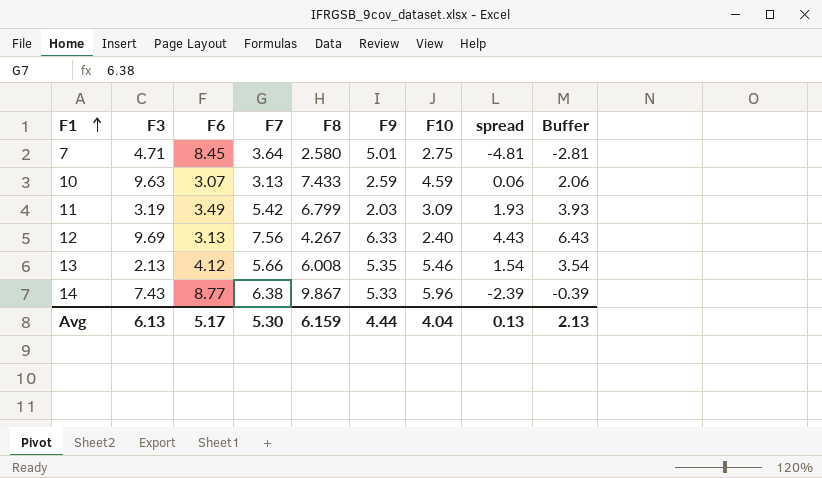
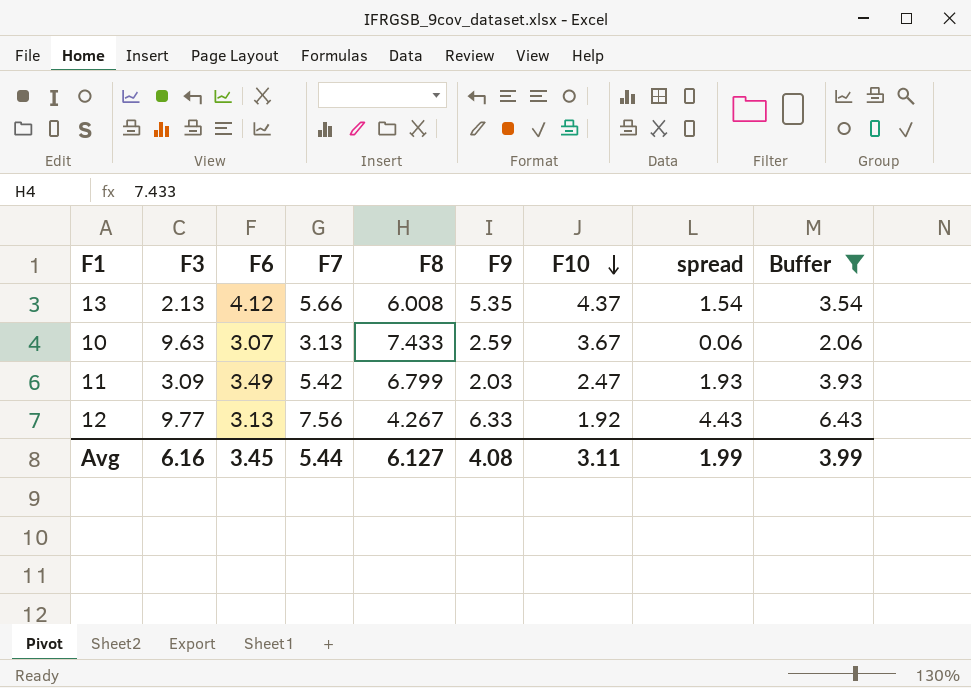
filter: none -> Buffer >= 2.06
row order: F1 ascending -> F10 descending
13 | F10: 5.46 -> 4.37
10 | F10: 4.59 -> 3.67
11 | F3: 3.19 -> 3.09
11 | F10: 3.09 -> 2.47
12 | F3: 9.69 -> 9.77
12 | F10: 2.40 -> 1.92
Avg | F3: 6.13 -> 6.16
Avg | F6: 5.17 -> 3.45
Avg | F7: 5.30 -> 5.44
Avg | F8: 6.159 -> 6.127
Avg | F9: 4.44 -> 4.08
Avg | F10: 4.04 -> 3.11
Avg | spread: 0.13 -> 1.99
Avg | Buffer: 2.13 -> 3.99

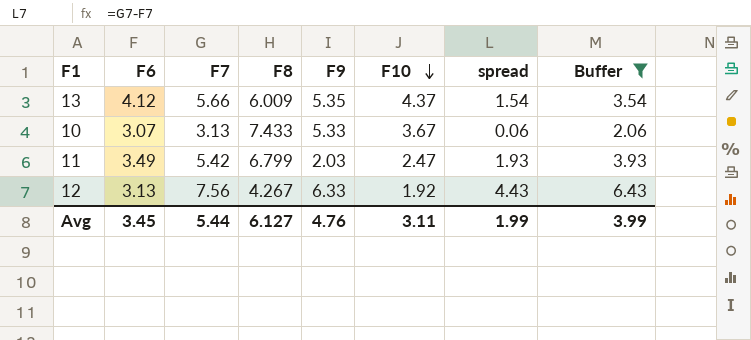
column F3 | position: 2 -> none
13 | F8: 6.008 -> 6.009
10 | F9: 2.59 -> 5.33
Avg | F9: 4.08 -> 4.76

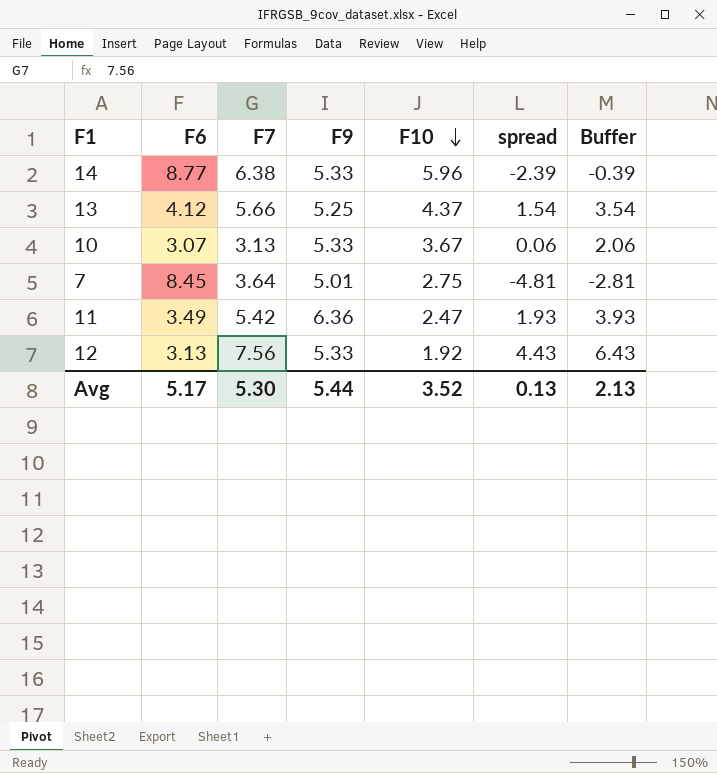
filter: Buffer >= 2.06 -> none
column F8 | position: 4 -> none
13 | F9: 5.35 -> 5.25
11 | F9: 2.03 -> 6.36
12 | F9: 6.33 -> 5.33
Avg | F6: 3.45 -> 5.17
Avg | F7: 5.44 -> 5.30
Avg | F9: 4.76 -> 5.44
Avg | F10: 3.11 -> 3.52
Avg | spread: 1.99 -> 0.13
Avg | Buffer: 3.99 -> 2.13

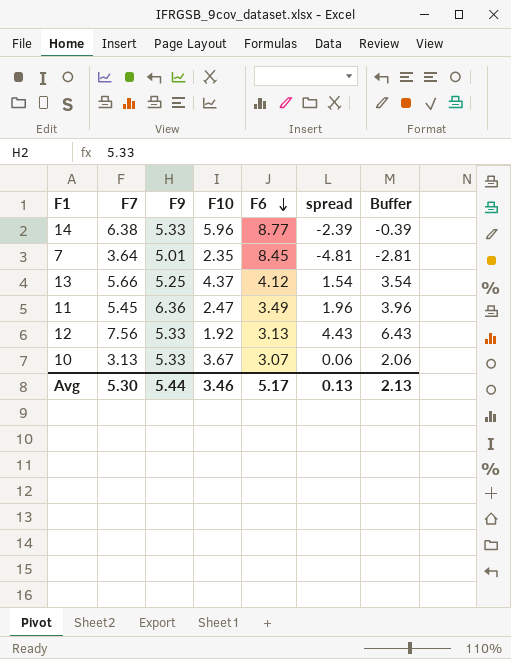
row order: F10 descending -> F6 descending
column F6 | position: 2 -> 5
7 | F10: 2.75 -> 2.35
11 | F7: 5.42 -> 5.45
11 | spread: 1.93 -> 1.96
11 | Buffer: 3.93 -> 3.96
Avg | F10: 3.52 -> 3.46

